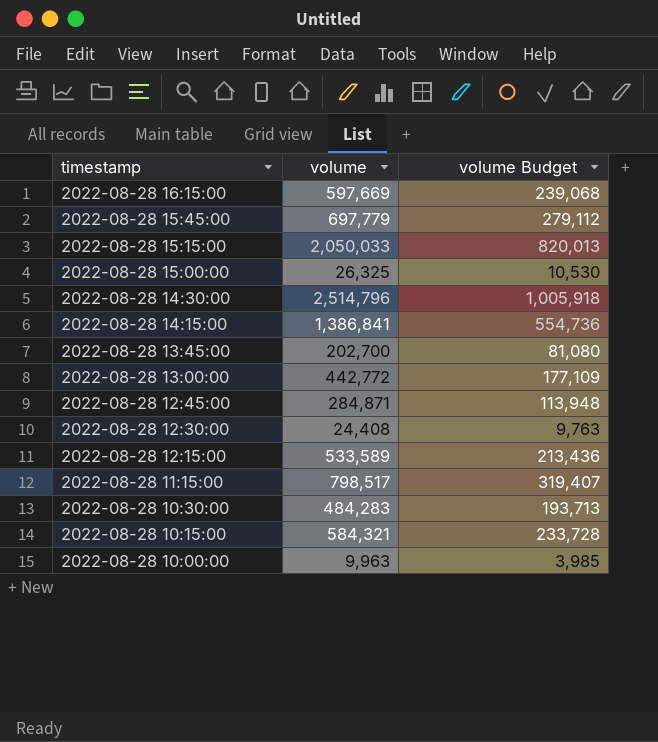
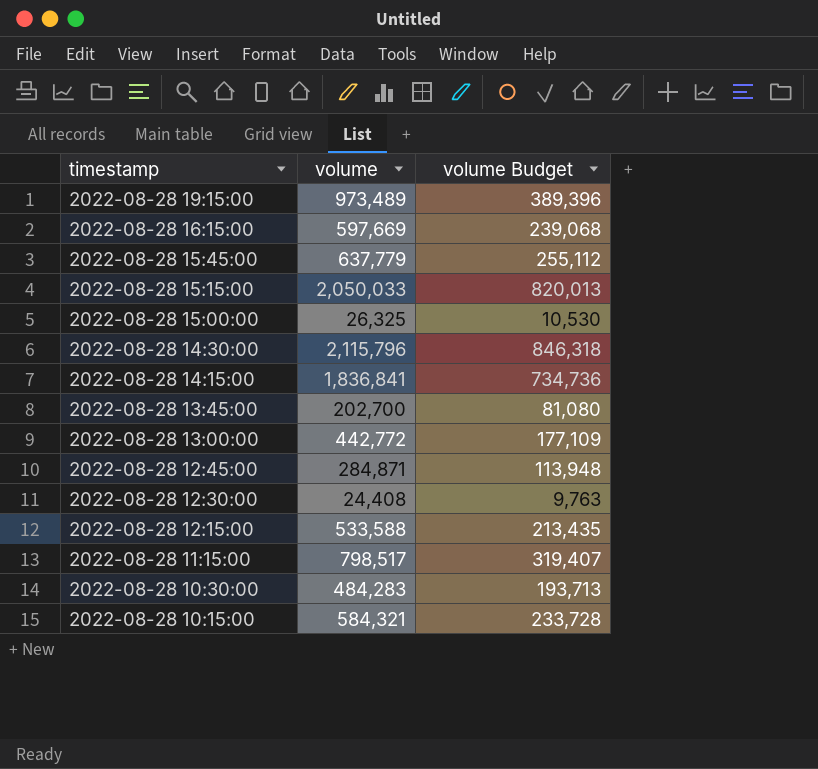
row 2022-08-28 10:00:00: 9,963 | 3,985 -> none
row 2022-08-28 19:15:00: none -> 973,489 | 389,396
2022-08-28 15:45:00 | volume: 697,779 -> 637,779
2022-08-28 15:45:00 | volume Budget: 279,112 -> 255,112
2022-08-28 14:30:00 | volume: 2,514,796 -> 2,115,796
2022-08-28 14:30:00 | volume Budget: 1,005,918 -> 846,318
2022-08-28 14:15:00 | volume: 1,386,841 -> 1,836,841
2022-08-28 14:15:00 | volume Budget: 554,736 -> 734,736
2022-08-28 12:15:00 | volume: 533,589 -> 533,588
2022-08-28 12:15:00 | volume Budget: 213,436 -> 213,435

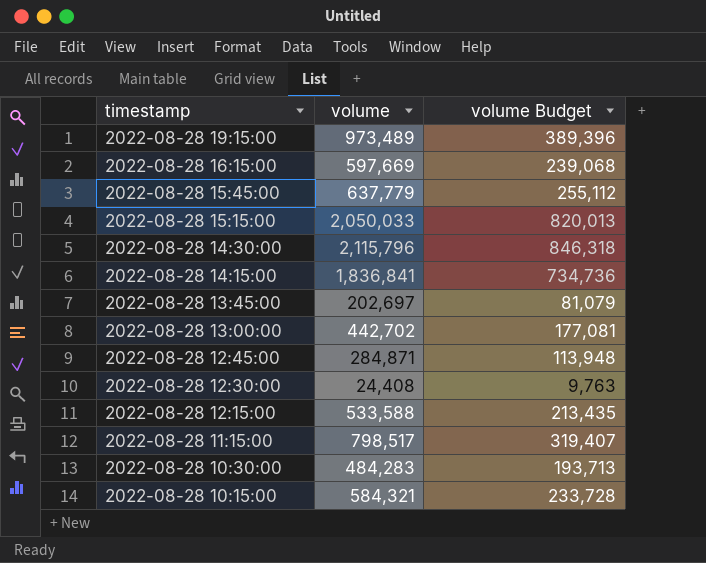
row 2022-08-28 15:00:00: 26,325 | 10,530 -> none
2022-08-28 13:45:00 | volume: 202,700 -> 202,697
2022-08-28 13:45:00 | volume Budget: 81,080 -> 81,079
2022-08-28 13:00:00 | volume: 442,772 -> 442,702
2022-08-28 13:00:00 | volume Budget: 177,109 -> 177,081

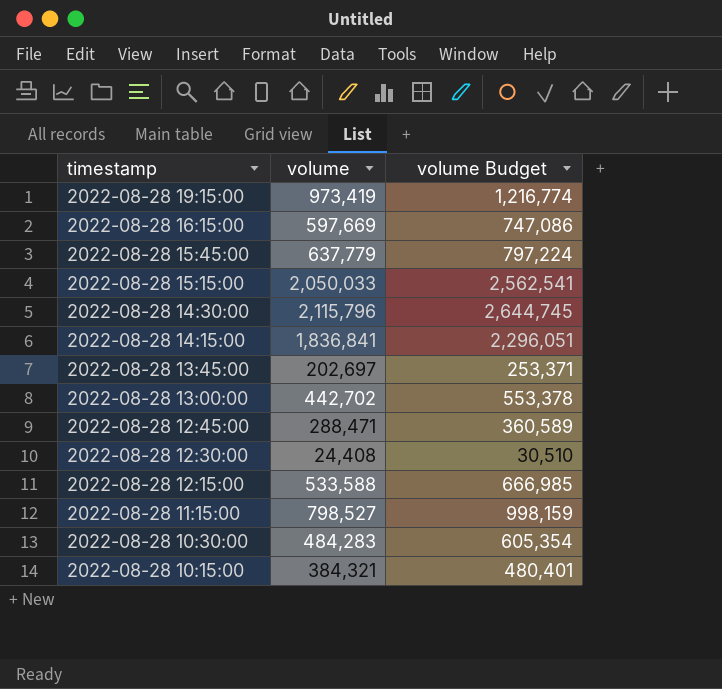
column volume Budget | formula: [volume] * 0.4 -> [volume] * 1.25
2022-08-28 19:15:00 | volume: 973,489 -> 973,419
2022-08-28 12:45:00 | volume: 284,871 -> 288,471
2022-08-28 11:15:00 | volume: 798,517 -> 798,527
2022-08-28 10:15:00 | volume: 584,321 -> 384,321

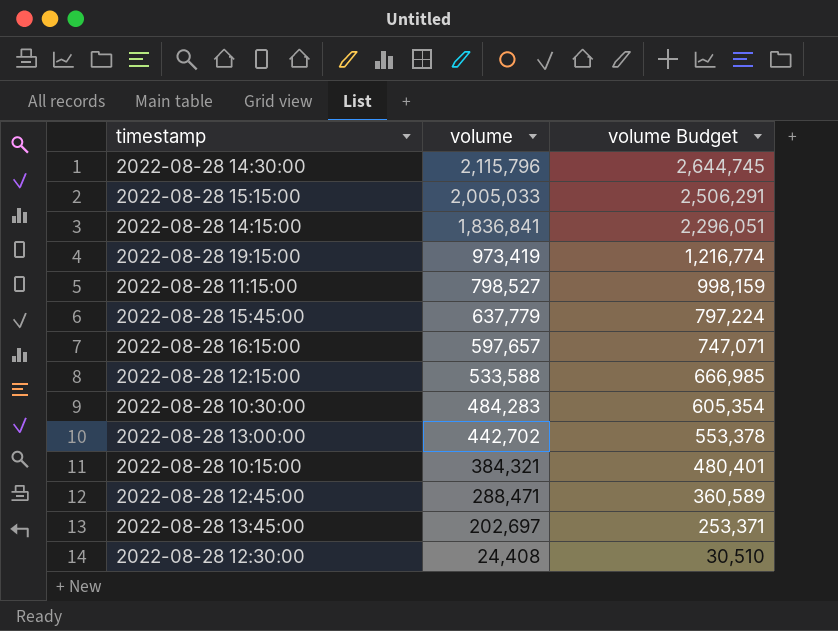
row order: timestamp descending -> volume descending
2022-08-28 15:15:00 | volume: 2,050,033 -> 2,005,033
2022-08-28 15:15:00 | volume Budget: 2,562,541 -> 2,506,291
2022-08-28 16:15:00 | volume: 597,669 -> 597,657
2022-08-28 16:15:00 | volume Budget: 747,086 -> 747,071

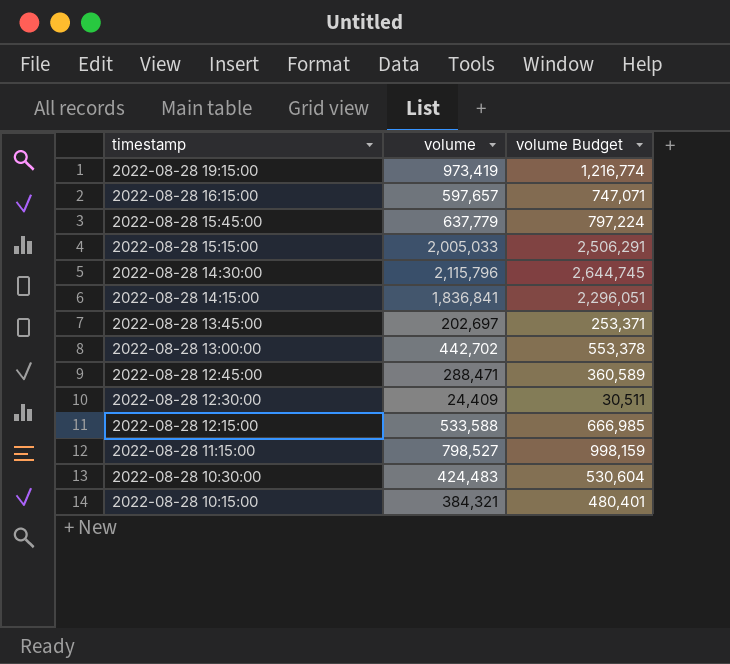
row order: volume descending -> timestamp descending
2022-08-28 12:30:00 | volume: 24,408 -> 24,409
2022-08-28 12:30:00 | volume Budget: 30,510 -> 30,511
2022-08-28 10:30:00 | volume: 484,283 -> 424,483
2022-08-28 10:30:00 | volume Budget: 605,354 -> 530,604

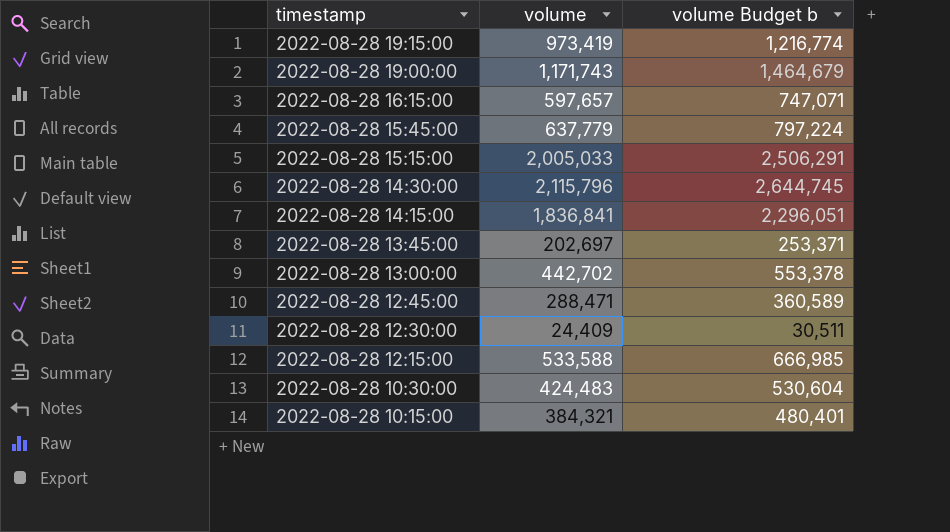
column name: volume Budget -> volume Budget b
row 2022-08-28 11:15:00: 798,527 | 998,159 -> none
row 2022-08-28 19:00:00: none -> 1,171,743 | 1,464,679

